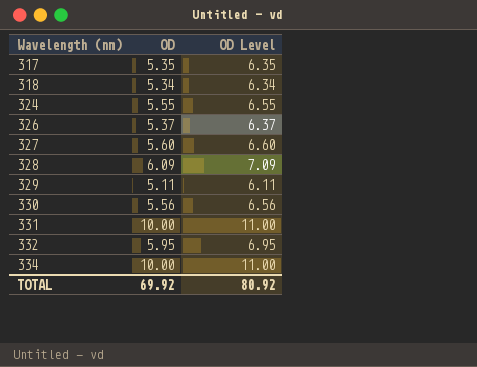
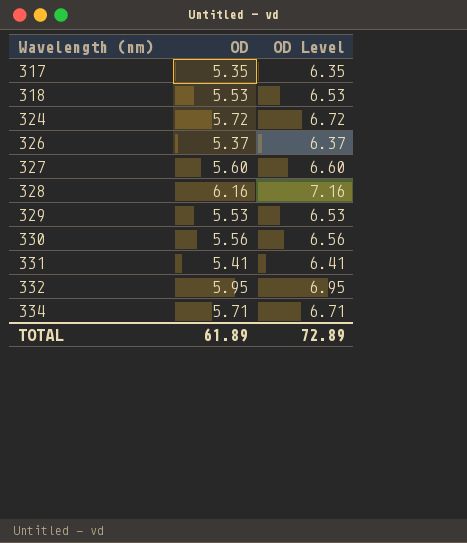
318 | OD: 5.34 -> 5.53
318 | OD Level: 6.34 -> 6.53
324 | OD: 5.55 -> 5.72
324 | OD Level: 6.55 -> 6.72
328 | OD: 6.09 -> 6.16
328 | OD Level: 7.09 -> 7.16
329 | OD: 5.11 -> 5.53
329 | OD Level: 6.11 -> 6.53
331 | OD: 10.00 -> 5.41
331 | OD Level: 11.00 -> 6.41
334 | OD: 10.00 -> 5.71
334 | OD Level: 11.00 -> 6.71
TOTAL | OD: 69.92 -> 61.89
TOTAL | OD Level: 80.92 -> 72.89

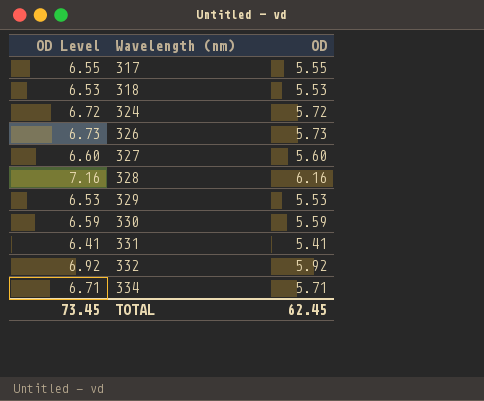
column OD Level | position: 3 -> 1
317 | OD Level: 6.35 -> 6.55
317 | OD: 5.35 -> 5.55
326 | OD Level: 6.37 -> 6.73
326 | OD: 5.37 -> 5.73
330 | OD Level: 6.56 -> 6.59
330 | OD: 5.56 -> 5.59
332 | OD Level: 6.95 -> 6.92
332 | OD: 5.95 -> 5.92
TOTAL | OD Level: 72.89 -> 73.45
TOTAL | OD: 61.89 -> 62.45

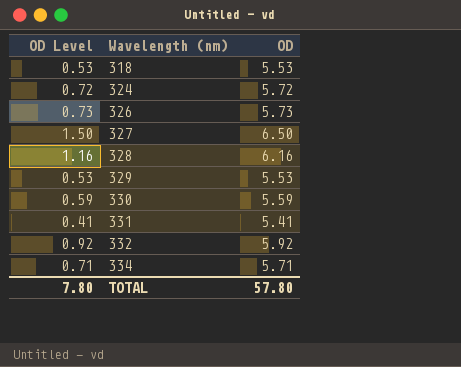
column OD Level | formula: [OD] + 1 -> [OD] - 5
row 317: 6.55 | 5.55 -> none
327 | OD: 5.60 -> 6.50
TOTAL | OD Level: 73.45 -> 7.80
TOTAL | OD: 62.45 -> 57.80

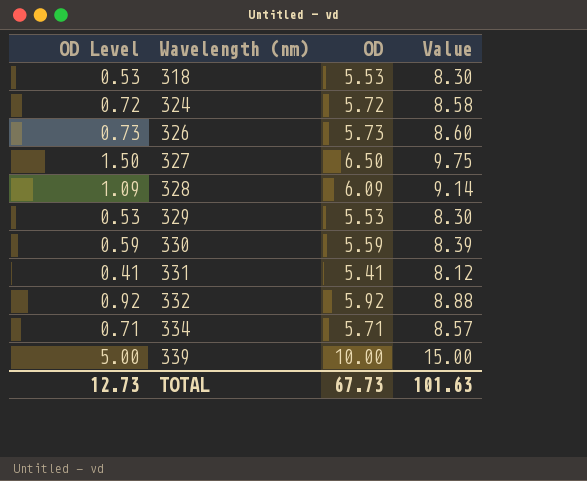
column Value | formula: none -> [OD] * 1.5
328 | OD Level: 1.16 -> 1.09
328 | OD: 6.16 -> 6.09
row 339: none -> 5.00 | 10.00 | 15.00
TOTAL | OD Level: 7.80 -> 12.73
TOTAL | OD: 57.80 -> 67.73

